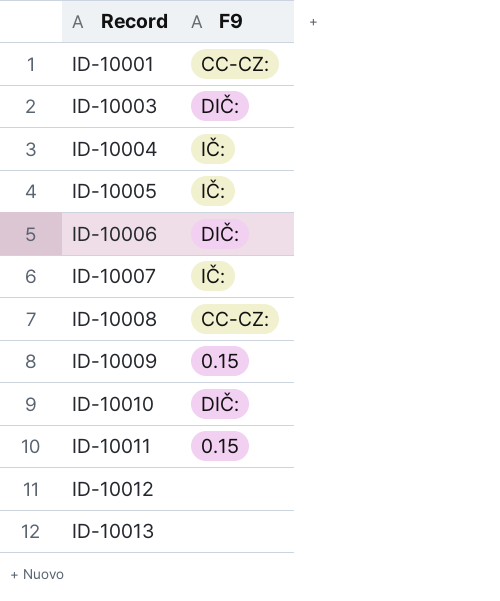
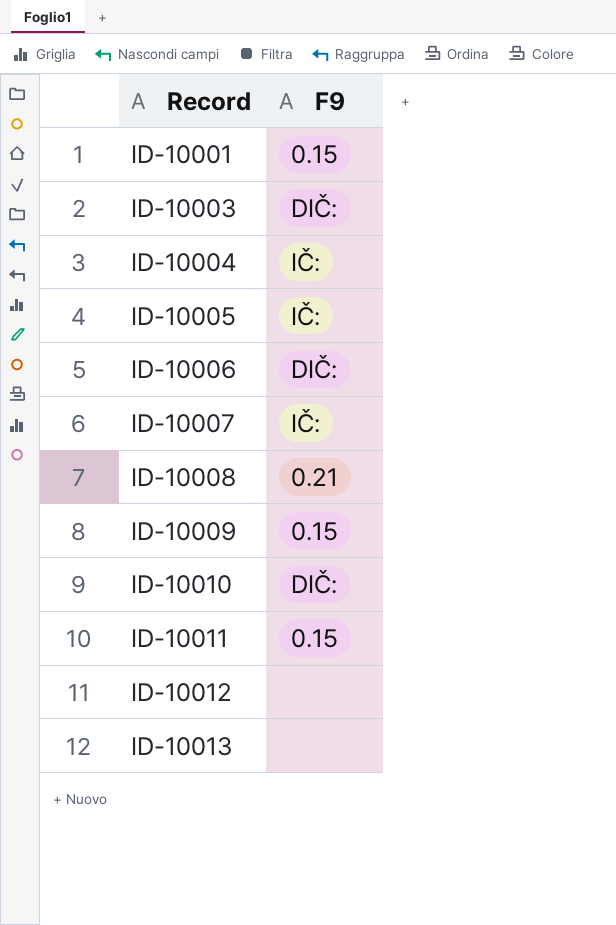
ID-10001 | F9: CC-CZ: -> 0.15
ID-10008 | F9: CC-CZ: -> 0.21

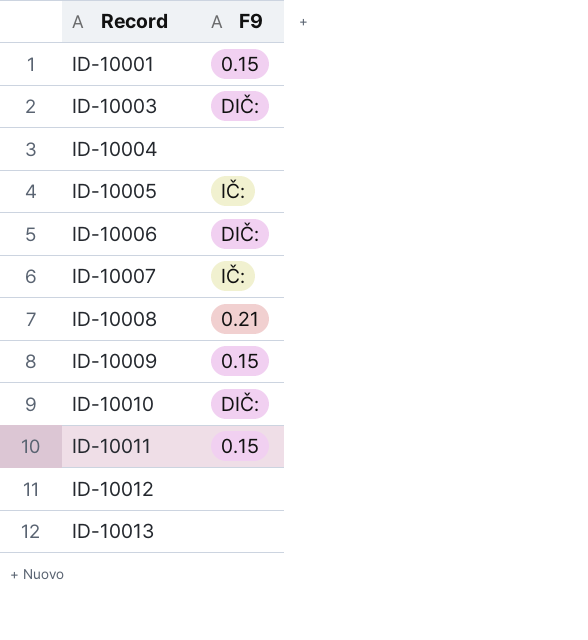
ID-10004 | F9: IČ: -> none

